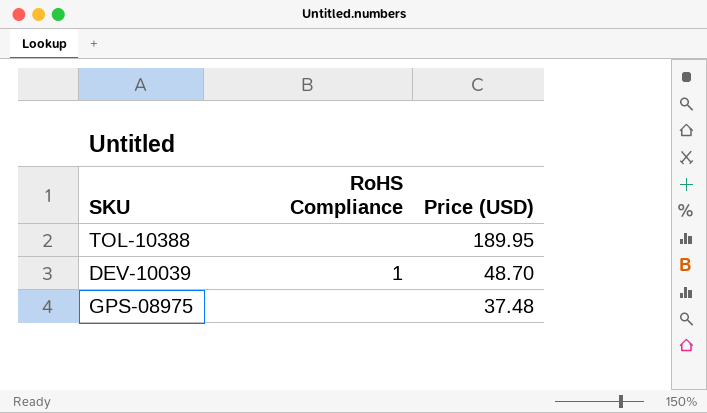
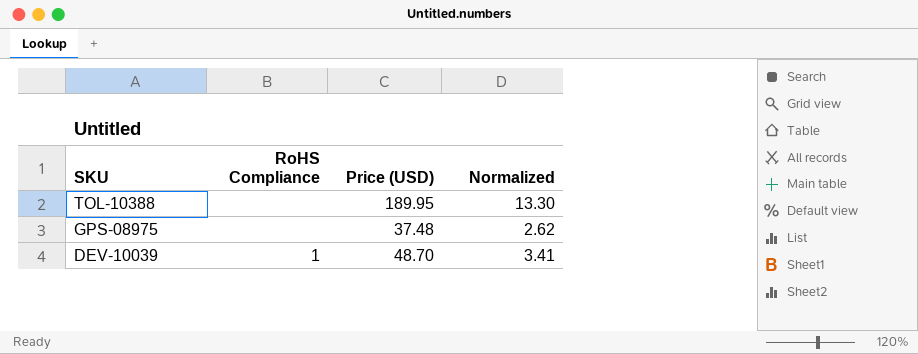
row order: Price (USD) descending -> SKU descending
column Normalized | formula: none -> [Price (USD)] * 0.07

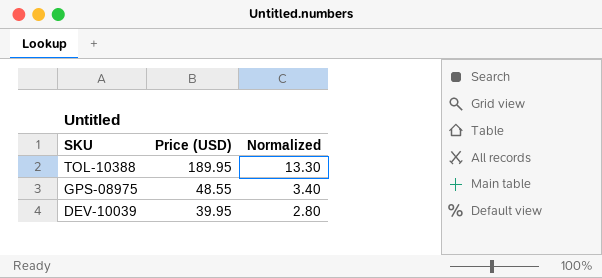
column RoHS Compliance | position: 2 -> none
GPS-08975 | Price (USD): 37.48 -> 48.55
GPS-08975 | Normalized: 2.62 -> 3.40
DEV-10039 | Price (USD): 48.70 -> 39.95
DEV-10039 | Normalized: 3.41 -> 2.80

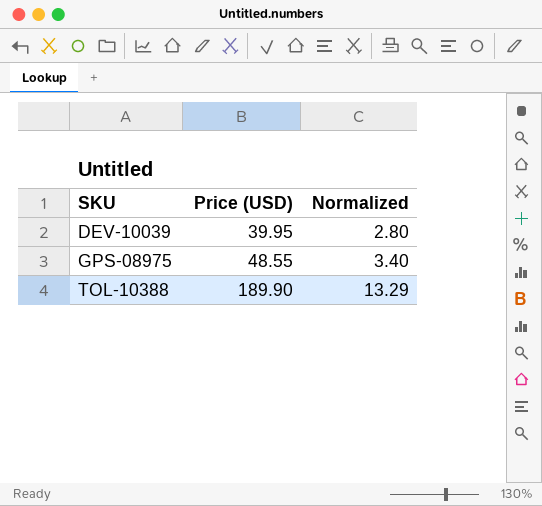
row order: SKU descending -> SKU ascending
TOL-10388 | Price (USD): 189.95 -> 189.90
TOL-10388 | Normalized: 13.30 -> 13.29

